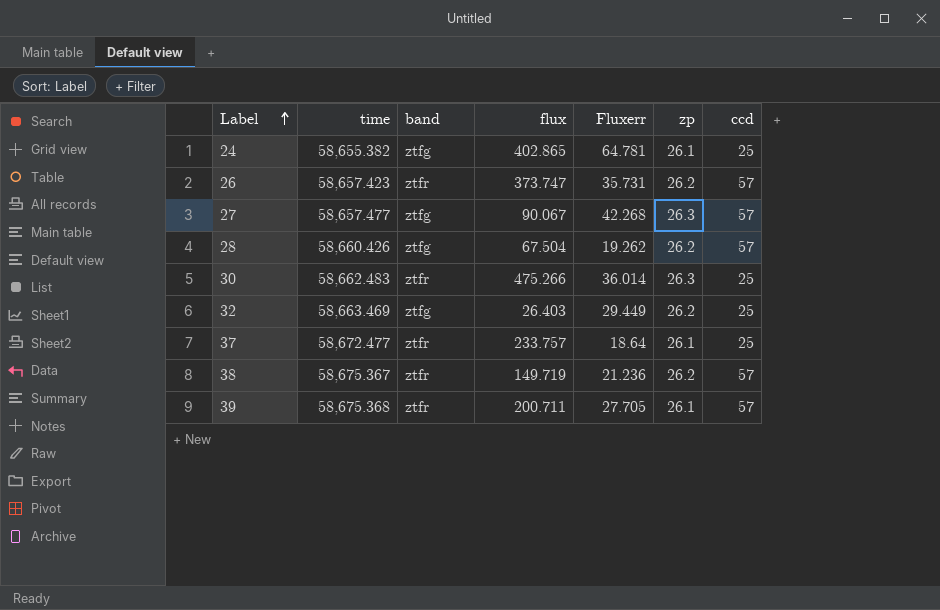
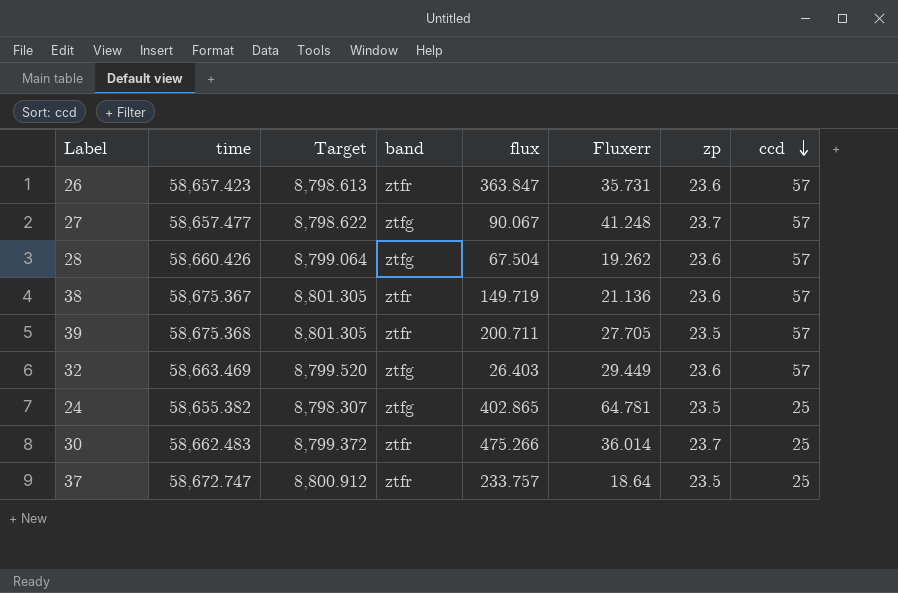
row order: Label ascending -> ccd descending
column Target | formula: none -> [time] * 0.15
26 | flux: 373.747 -> 363.847
26 | zp: 26.2 -> 23.6
27 | Fluxerr: 42.268 -> 41.248
27 | zp: 26.3 -> 23.7
28 | zp: 26.2 -> 23.6
38 | Fluxerr: 21.236 -> 21.136
38 | zp: 26.2 -> 23.6
39 | zp: 26.1 -> 23.5
32 | zp: 26.2 -> 23.6
32 | ccd: 25 -> 57
24 | zp: 26.1 -> 23.5
30 | zp: 26.3 -> 23.7
37 | time: 58,672.477 -> 58,672.747
37 | zp: 26.1 -> 23.5

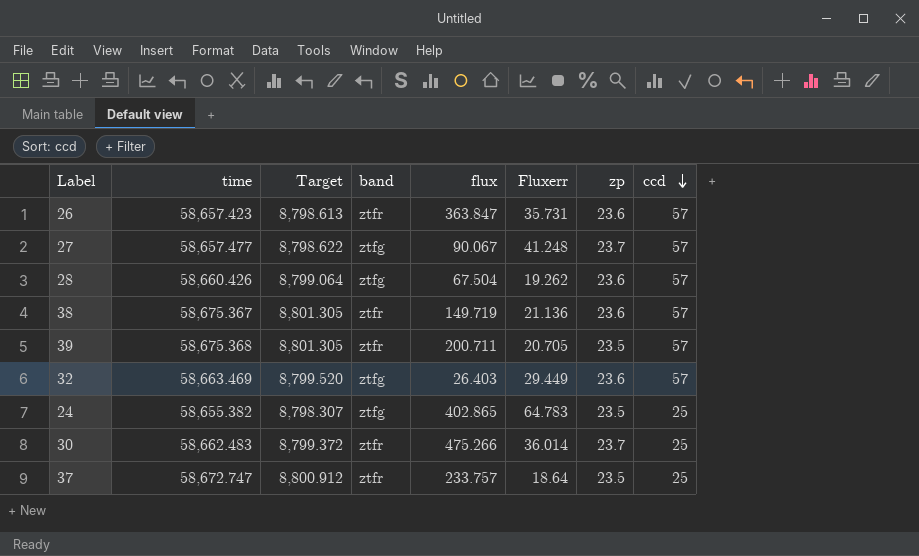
39 | Fluxerr: 27.705 -> 20.705
24 | Fluxerr: 64.781 -> 64.783

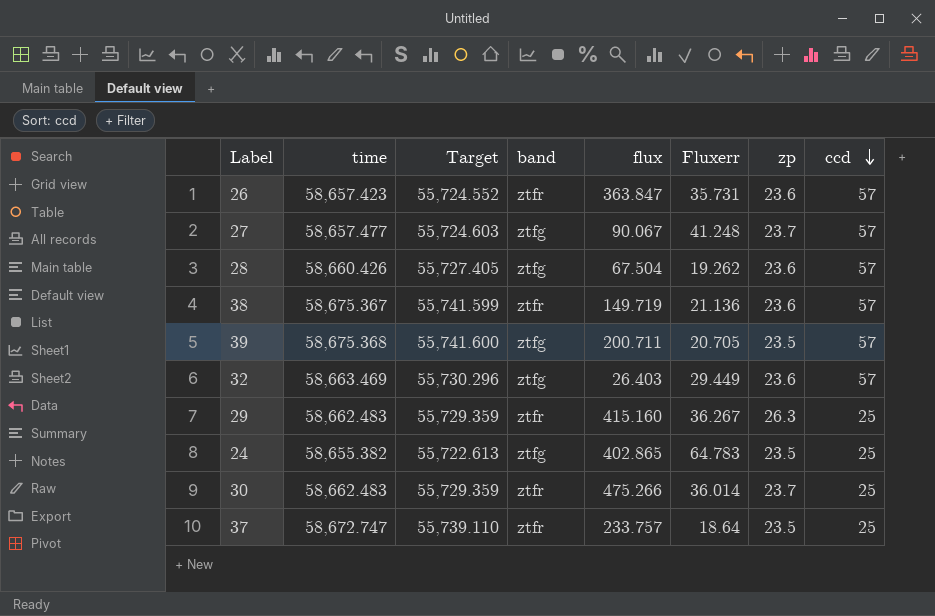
column Target | formula: [time] * 0.15 -> [time] * 0.95
39 | band: ztfr -> ztfg
row 29: none -> 58,662.483 | 55,729.359 | ztfr | 415.160 | 36.267 | 26.3 | 25

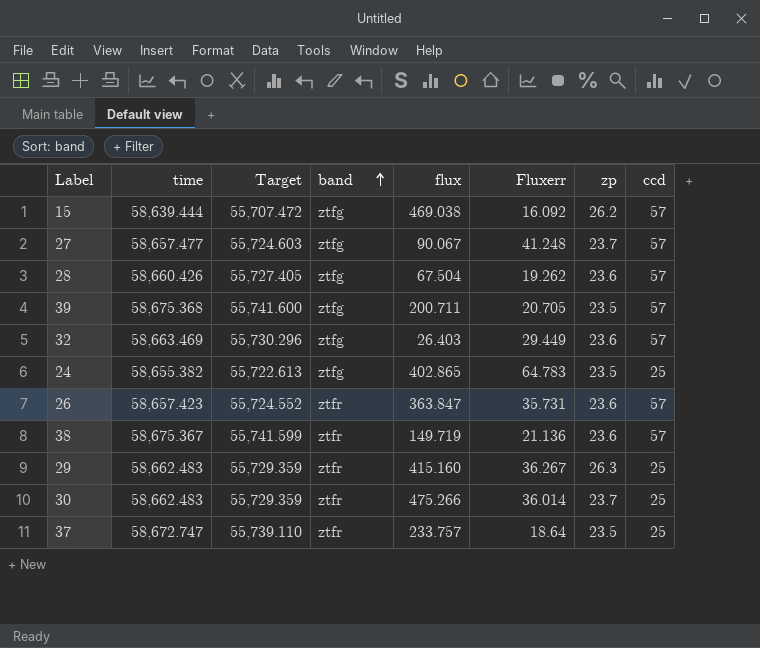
row order: ccd descending -> band ascending
row 15: none -> 58,639.444 | 55,707.472 | ztfg | 469.038 | 16.092 | 26.2 | 57

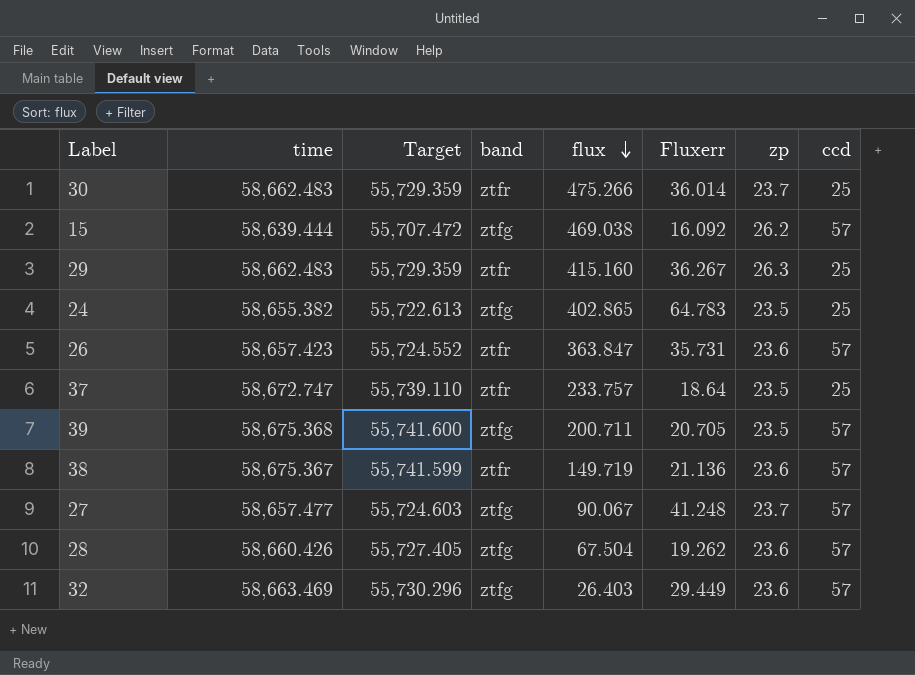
row order: band ascending -> flux descending

